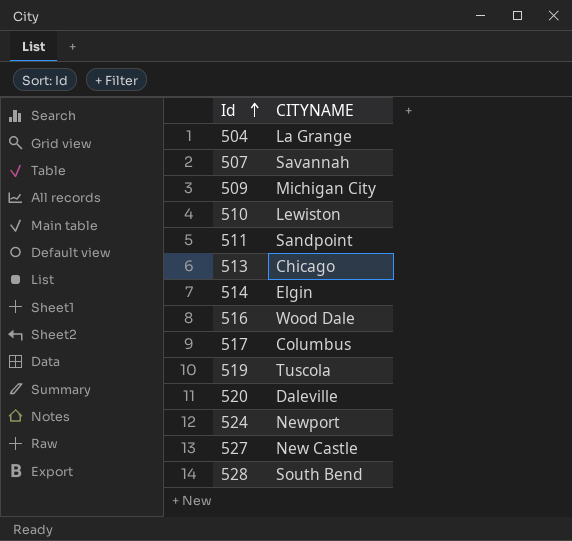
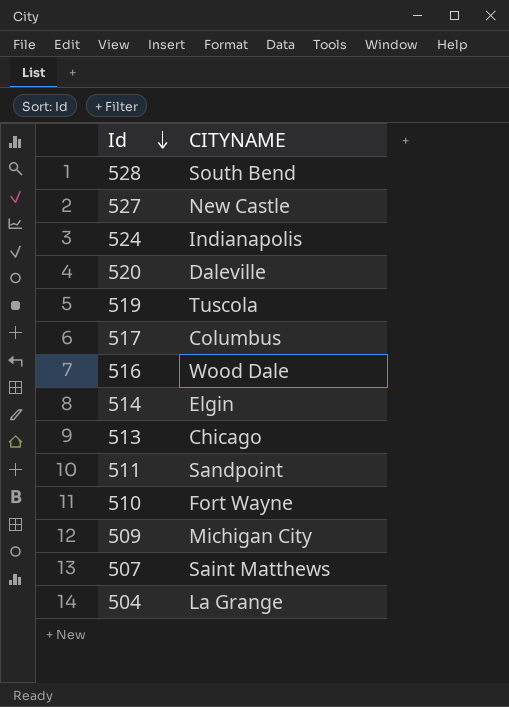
row order: Id ascending -> Id descending
524 | CITYNAME: Newport -> Indianapolis
510 | CITYNAME: Lewiston -> Fort Wayne
507 | CITYNAME: Savannah -> Saint Matthews

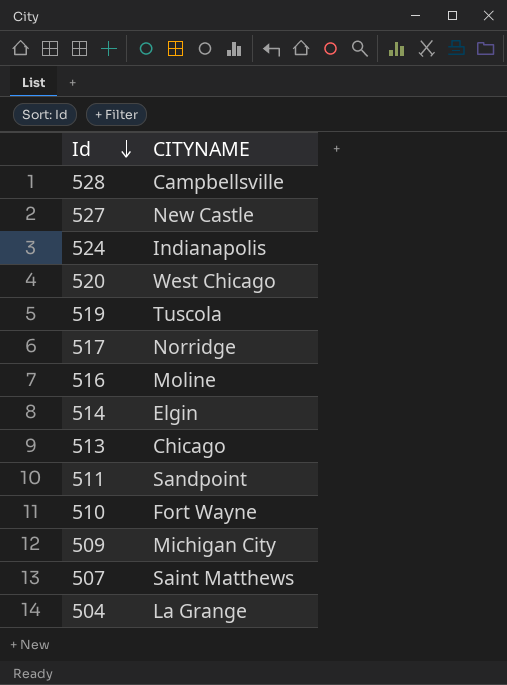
528 | CITYNAME: South Bend -> Campbellsville
520 | CITYNAME: Daleville -> West Chicago
517 | CITYNAME: Columbus -> Norridge
516 | CITYNAME: Wood Dale -> Moline

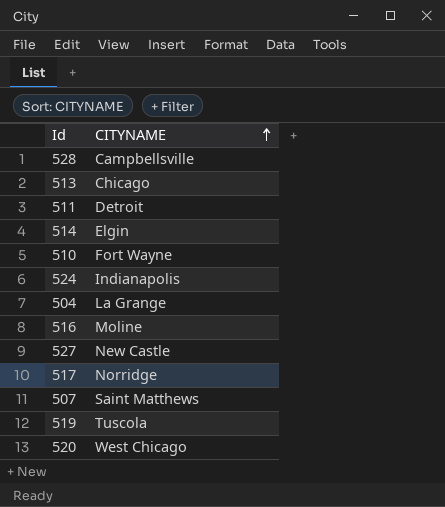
row order: Id descending -> CITYNAME ascending
row 509: Michigan City -> none
511 | CITYNAME: Sandpoint -> Detroit

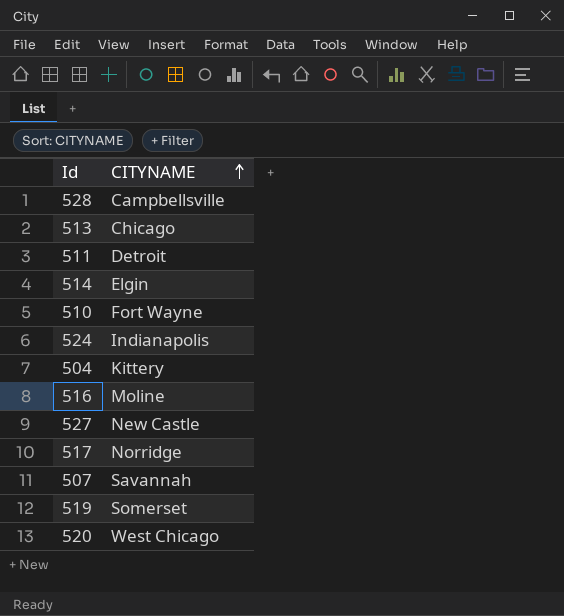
504 | CITYNAME: La Grange -> Kittery
507 | CITYNAME: Saint Matthews -> Savannah
519 | CITYNAME: Tuscola -> Somerset

